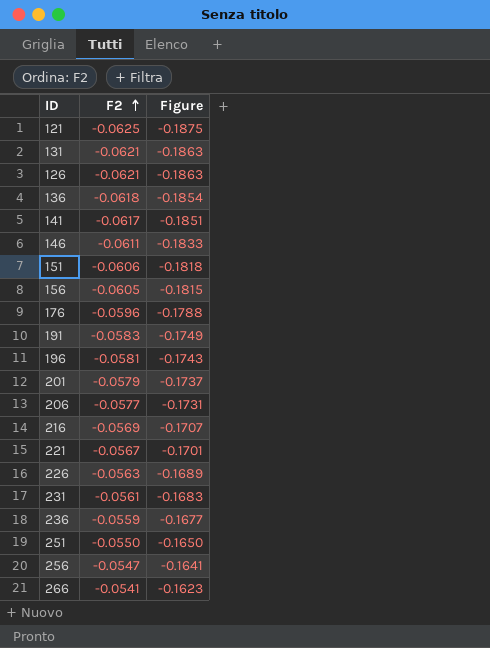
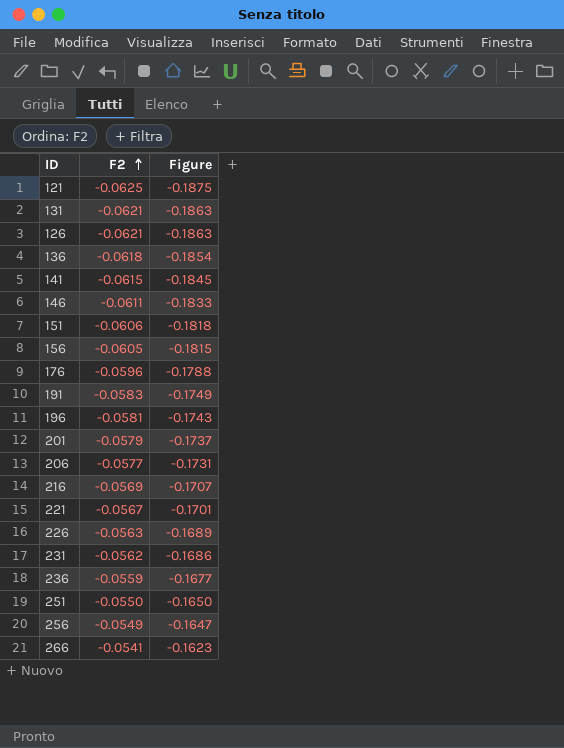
141 | F2: -0.0617 -> -0.0615
141 | Figure: -0.1851 -> -0.1845
231 | F2: -0.0561 -> -0.0562
231 | Figure: -0.1683 -> -0.1686
256 | F2: -0.0547 -> -0.0549
256 | Figure: -0.1641 -> -0.1647

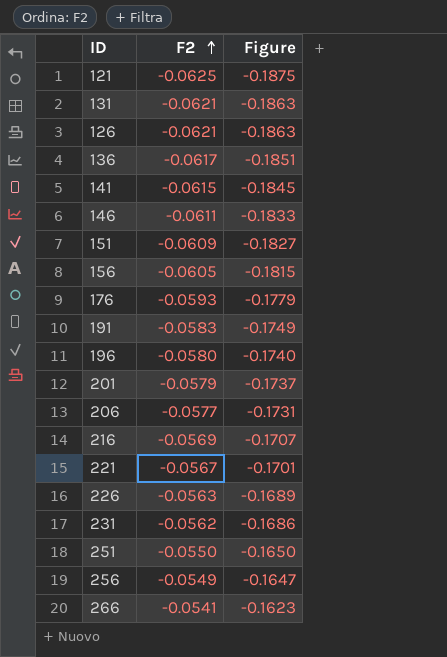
row 236: -0.0559 | -0.1677 -> none
136 | F2: -0.0618 -> -0.0617
136 | Figure: -0.1854 -> -0.1851
151 | F2: -0.0606 -> -0.0609
151 | Figure: -0.1818 -> -0.1827
176 | F2: -0.0596 -> -0.0593
176 | Figure: -0.1788 -> -0.1779
196 | F2: -0.0581 -> -0.0580
196 | Figure: -0.1743 -> -0.1740

